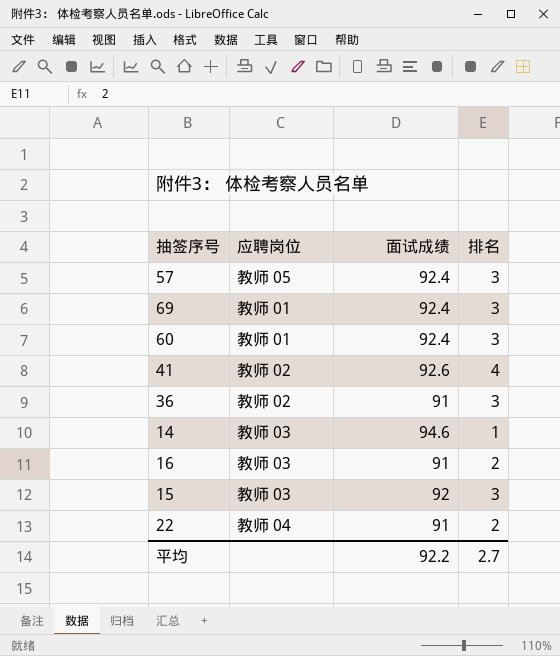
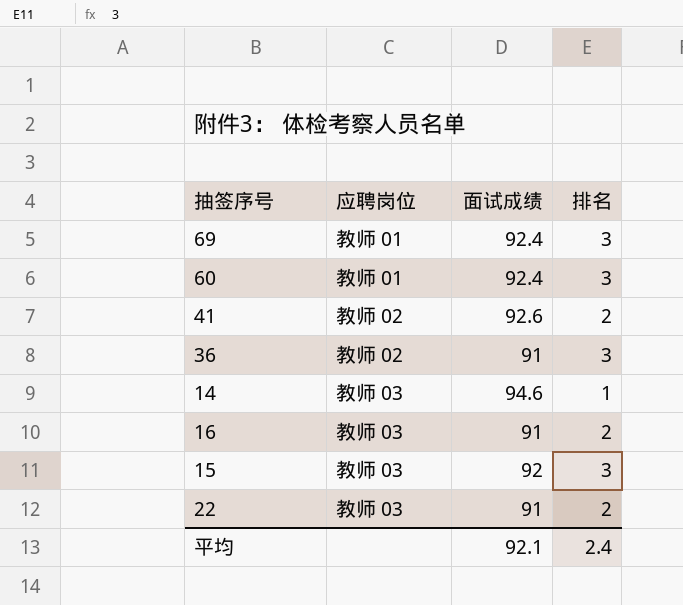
row 57: 教师 05 | 92.4 | 3 -> none
41 | 排名: 4 -> 2
22 | 应聘岗位: 教师 04 -> 教师 03
平均 | 面试成绩: 92.2 -> 92.1
平均 | 排名: 2.7 -> 2.4

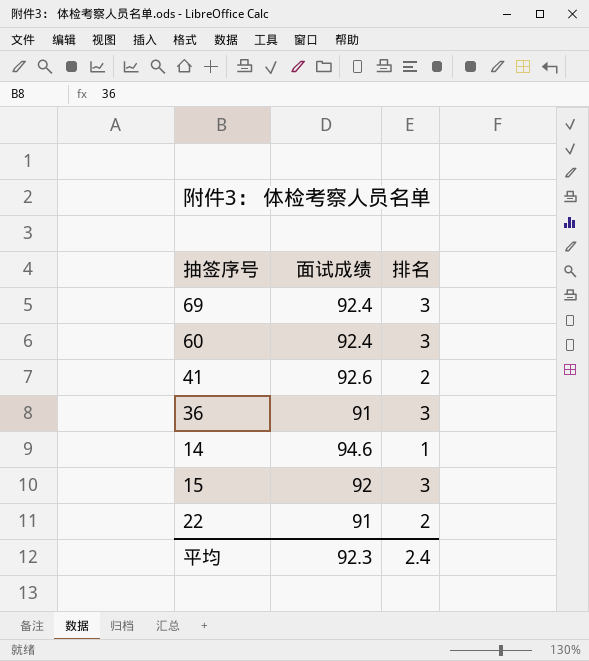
column 应聘岗位 | position: 2 -> none
row 16: 教师 03 | 91 | 2 -> none
平均 | 面试成绩: 92.1 -> 92.3

